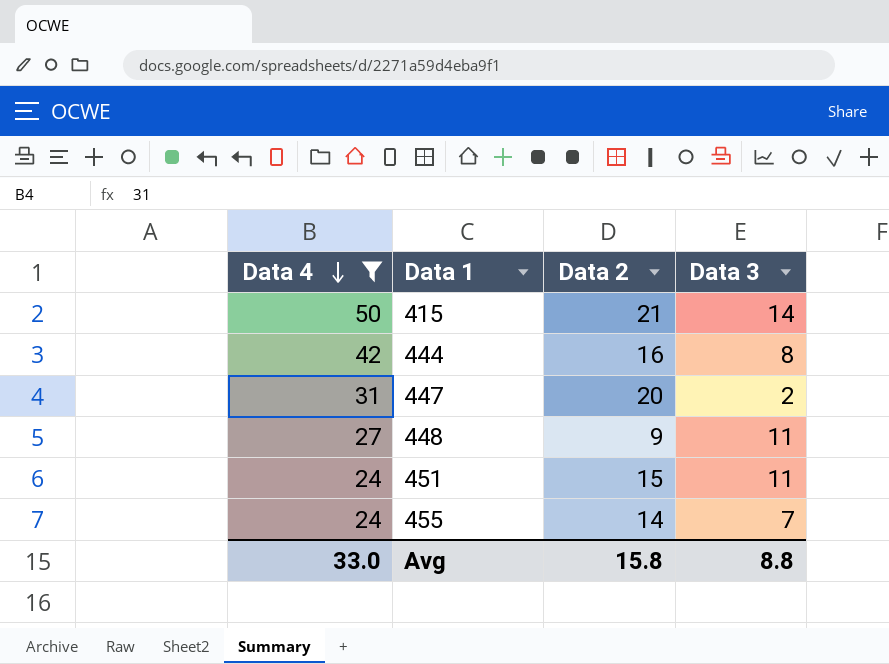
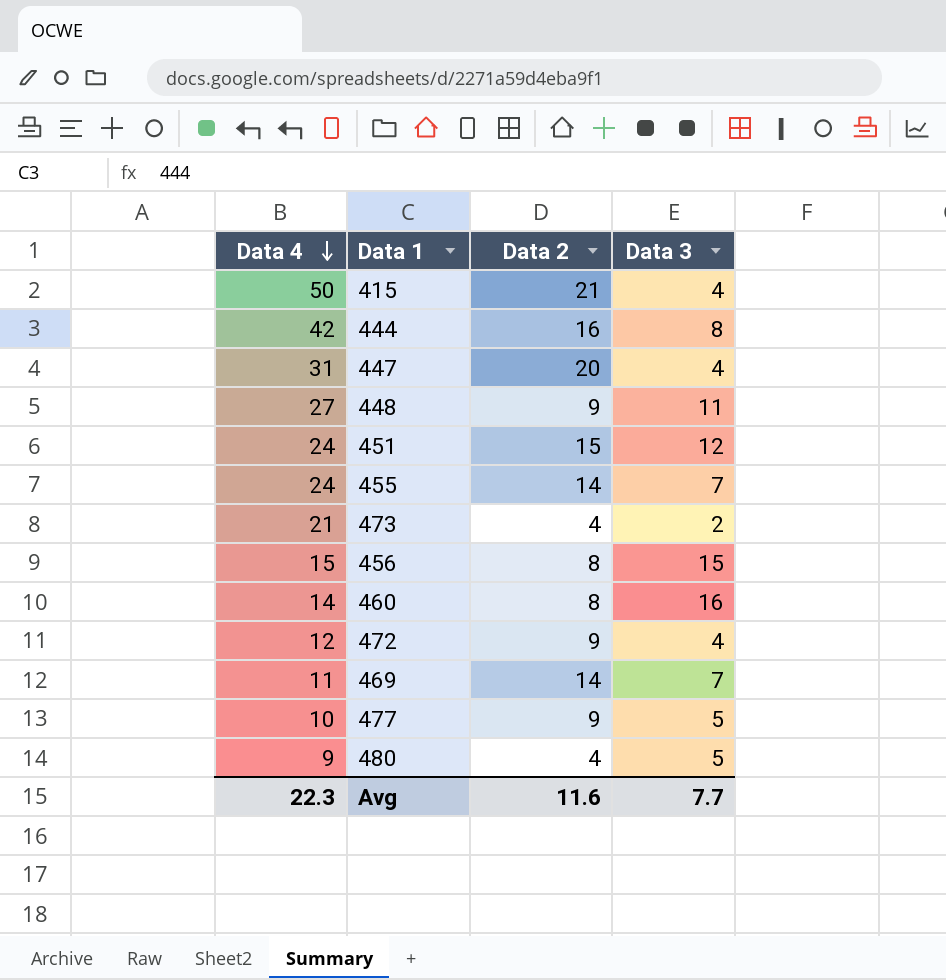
filter: Data 4 >= 24 -> none
415 | Data 3: 14 -> 4
447 | Data 3: 2 -> 4
451 | Data 3: 11 -> 12
Avg | Data 4: 33.0 -> 22.3
Avg | Data 2: 15.8 -> 11.6
Avg | Data 3: 8.8 -> 7.7

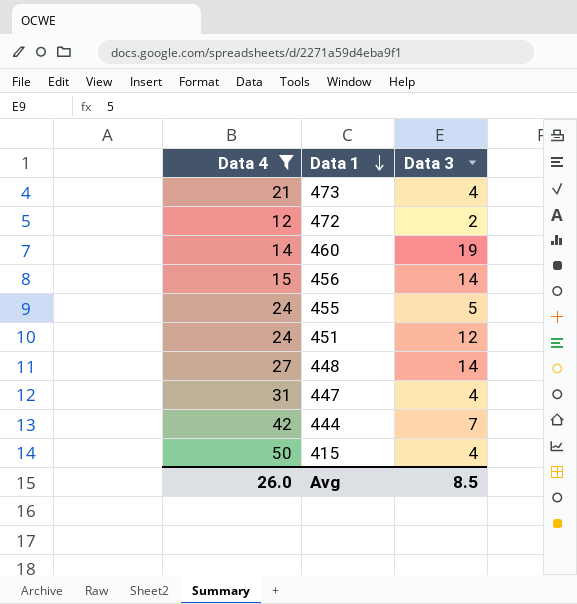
filter: none -> Data 4 >= 12
row order: Data 4 descending -> Data 1 descending
column Data 2 | position: 3 -> none
473 | Data 3: 2 -> 4
472 | Data 3: 4 -> 2
460 | Data 3: 16 -> 19
456 | Data 3: 15 -> 14
455 | Data 3: 7 -> 5
448 | Data 3: 11 -> 14
444 | Data 3: 8 -> 7
Avg | Data 4: 22.3 -> 26.0
Avg | Data 3: 7.7 -> 8.5

